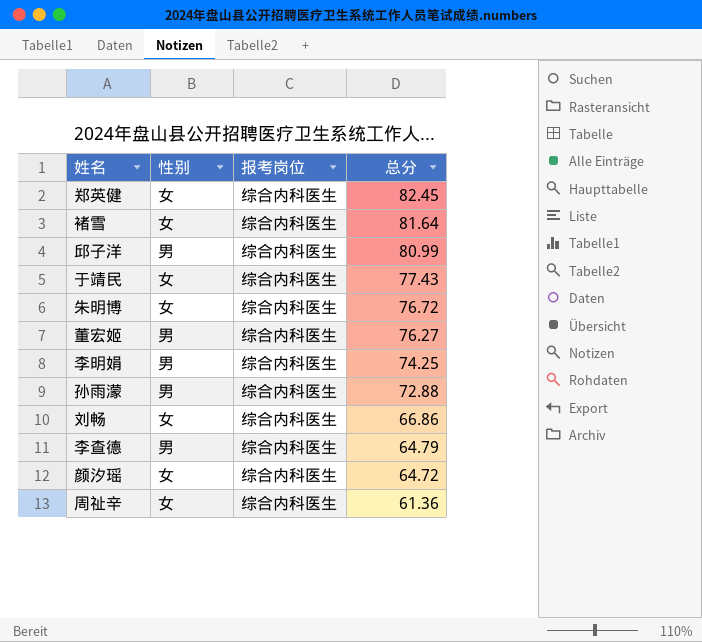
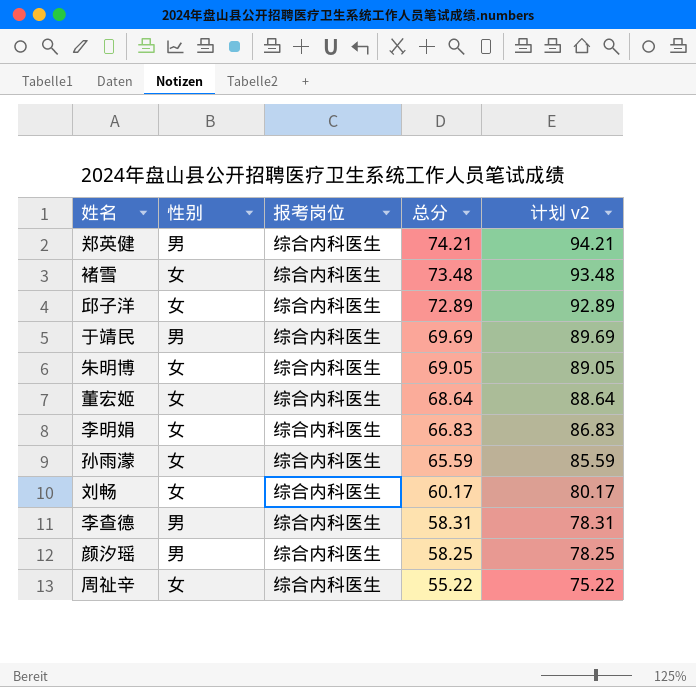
column 计划 v2 | formula: none -> [总分] + 20
郑英健 | 性别: 女 -> 男
郑英健 | 总分: 82.45 -> 74.21
褚雪 | 总分: 81.64 -> 73.48
邱子洋 | 性别: 男 -> 女
邱子洋 | 总分: 80.99 -> 72.89
于靖民 | 性别: 女 -> 男
于靖民 | 总分: 77.43 -> 69.69
朱明博 | 总分: 76.72 -> 69.05
董宏姬 | 性别: 男 -> 女
董宏姬 | 总分: 76.27 -> 68.64
李明娟 | 性别: 男 -> 女
李明娟 | 总分: 74.25 -> 66.83
孙雨濛 | 性别: 男 -> 女
孙雨濛 | 总分: 72.88 -> 65.59
刘畅 | 总分: 66.86 -> 60.17
李查德 | 总分: 64.79 -> 58.31
颜汐瑶 | 性别: 女 -> 男
颜汐瑶 | 总分: 64.72 -> 58.25
周祉辛 | 总分: 61.36 -> 55.22

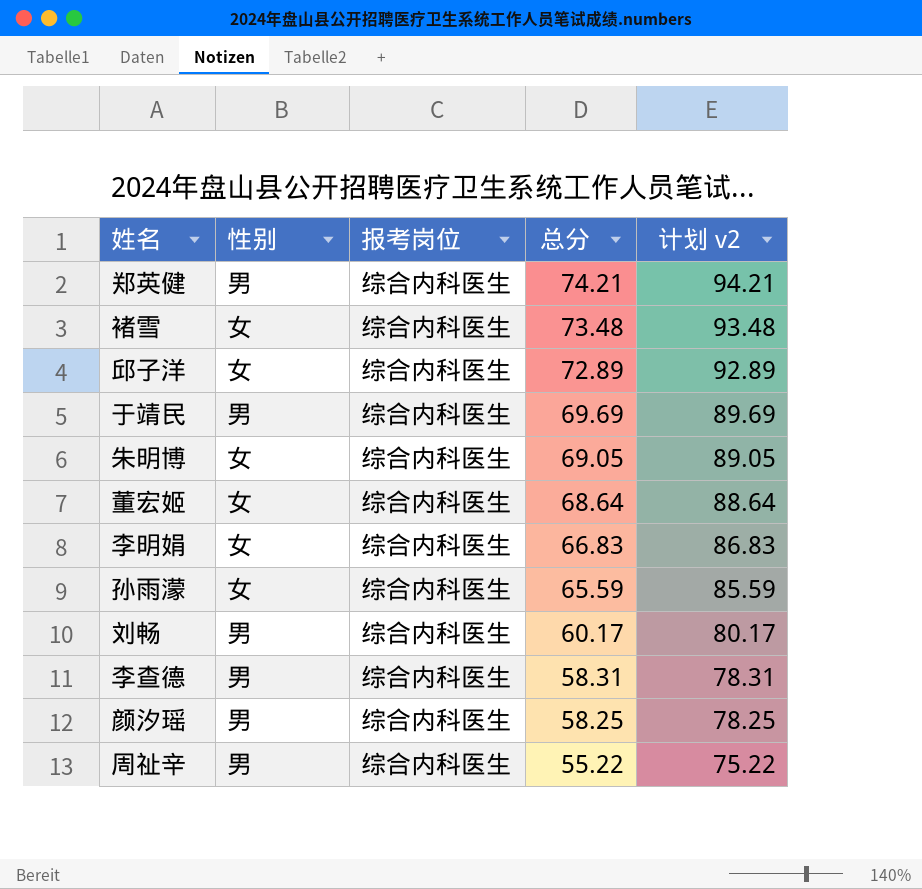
刘畅 | 性别: 女 -> 男
周祉辛 | 性别: 女 -> 男

